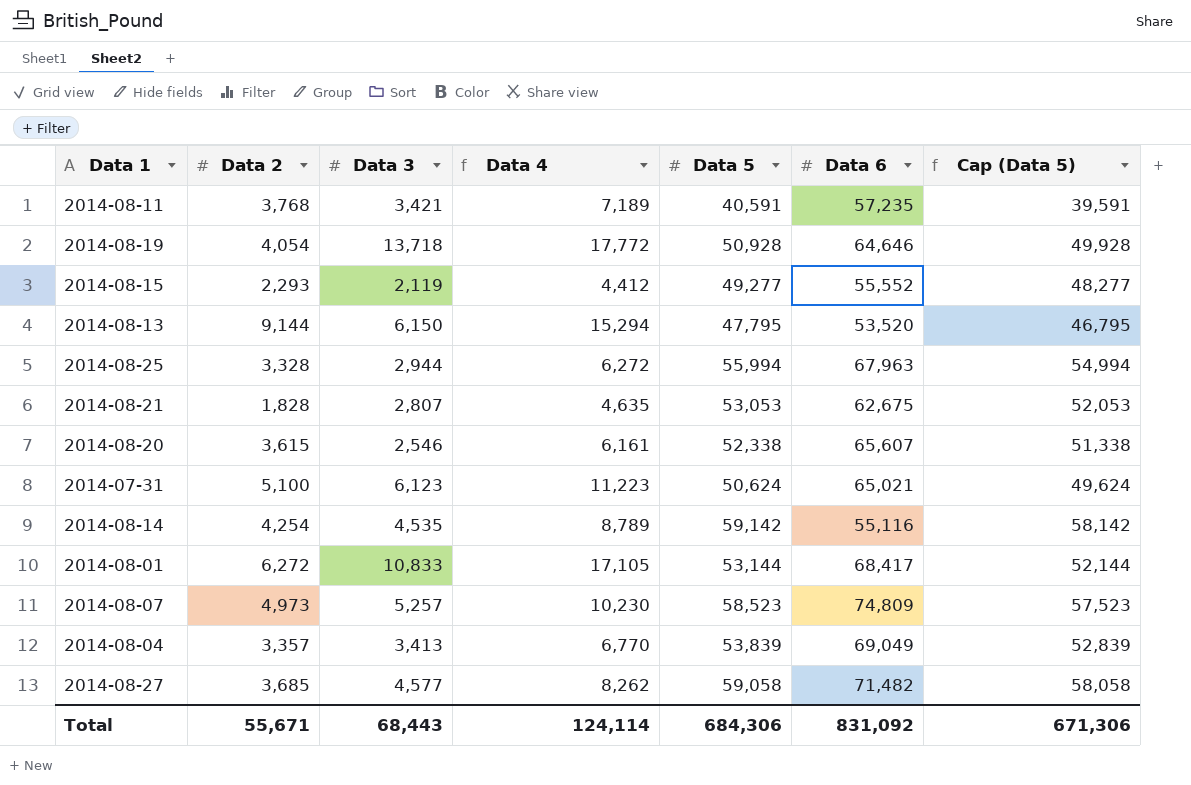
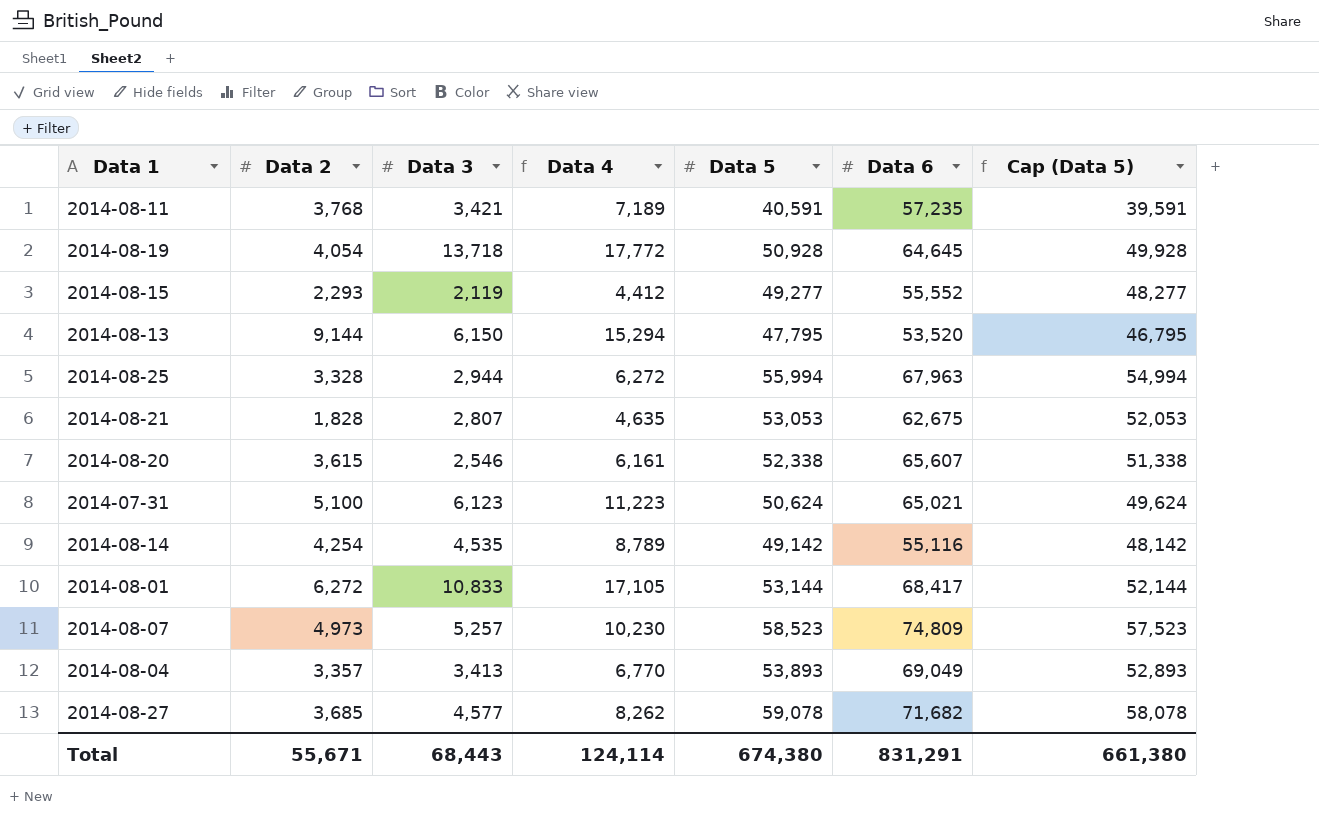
2014-08-19 | Data 6: 64,646 -> 64,645
2014-08-14 | Data 5: 59,142 -> 49,142
2014-08-14 | Cap (Data 5): 58,142 -> 48,142
2014-08-04 | Data 5: 53,839 -> 53,893
2014-08-04 | Cap (Data 5): 52,839 -> 52,893
2014-08-27 | Data 5: 59,058 -> 59,078
2014-08-27 | Data 6: 71,482 -> 71,682
2014-08-27 | Cap (Data 5): 58,058 -> 58,078
Total | Data 5: 684,306 -> 674,380
Total | Data 6: 831,092 -> 831,291
Total | Cap (Data 5): 671,306 -> 661,380

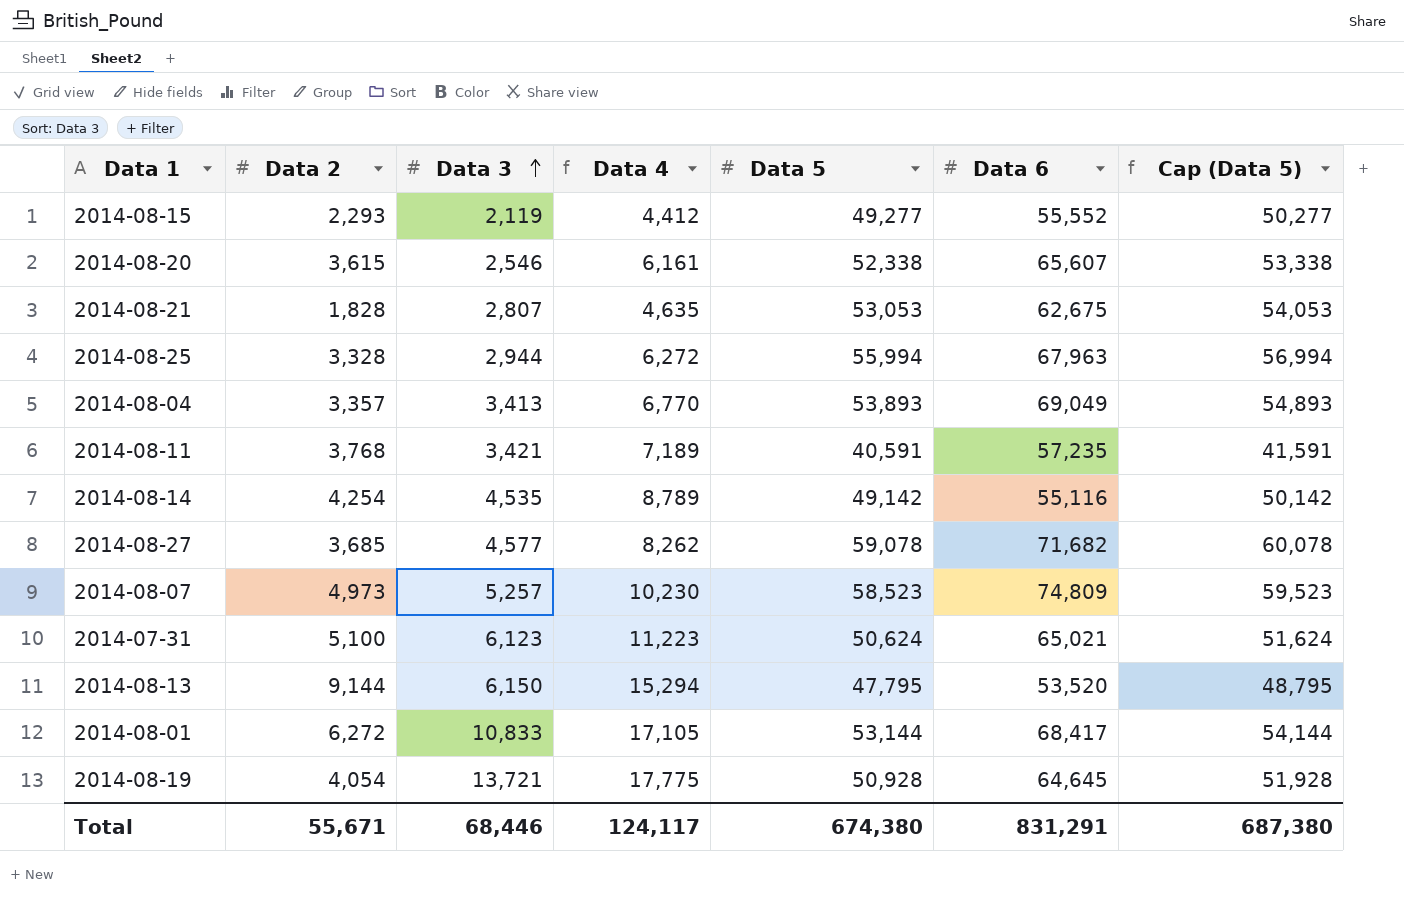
row order: none -> Data 3 ascending
column Cap (Data 5) | formula: [Data 5] - 1000 -> [Data 5] + 1000
2014-08-19 | Data 3: 13,718 -> 13,721
2014-08-19 | Data 4: 17,772 -> 17,775
Total | Data 3: 68,443 -> 68,446
Total | Data 4: 124,114 -> 124,117
Total | Cap (Data 5): 661,380 -> 687,380

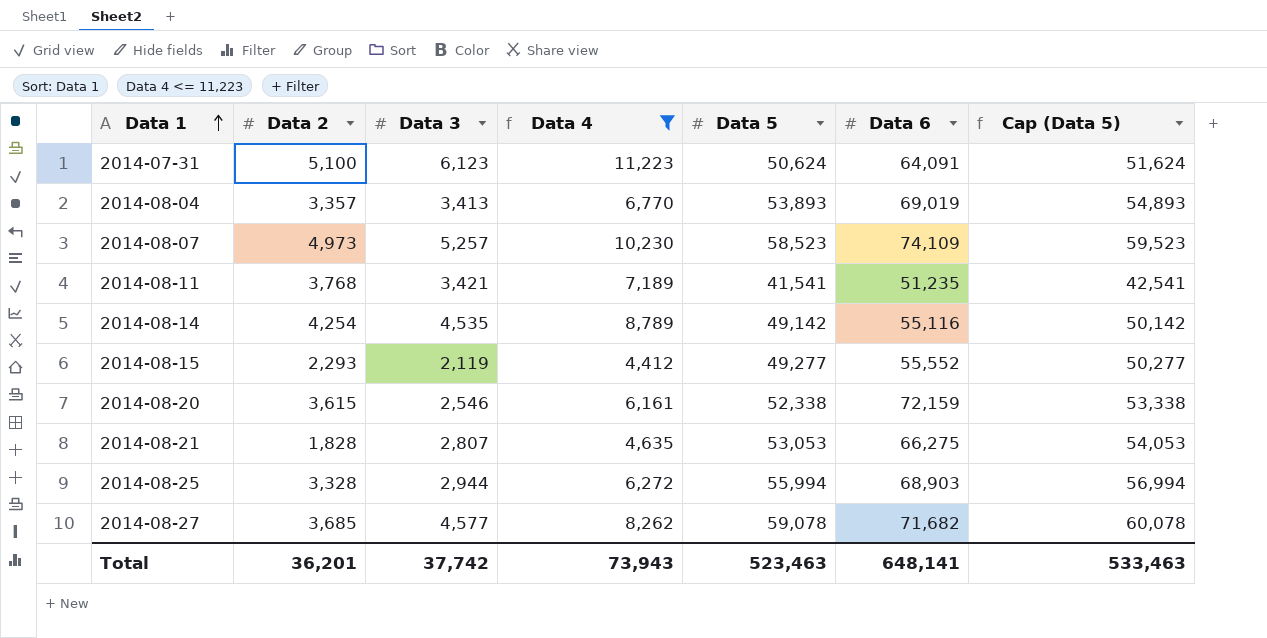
filter: none -> Data 4 <= 11,223
row order: Data 3 ascending -> Data 1 ascending
2014-07-31 | Data 6: 65,021 -> 64,091
2014-08-04 | Data 6: 69,049 -> 69,019
2014-08-07 | Data 6: 74,809 -> 74,109
2014-08-11 | Data 5: 40,591 -> 41,541
2014-08-11 | Data 6: 57,235 -> 51,235
2014-08-11 | Cap (Data 5): 41,591 -> 42,541
2014-08-20 | Data 6: 65,607 -> 72,159
2014-08-21 | Data 6: 62,675 -> 66,275
2014-08-25 | Data 6: 67,963 -> 68,903
Total | Data 2: 55,671 -> 36,201
Total | Data 3: 68,446 -> 37,742
Total | Data 4: 124,117 -> 73,943
Total | Data 5: 674,380 -> 523,463
Total | Data 6: 831,291 -> 648,141
Total | Cap (Data 5): 687,380 -> 533,463

